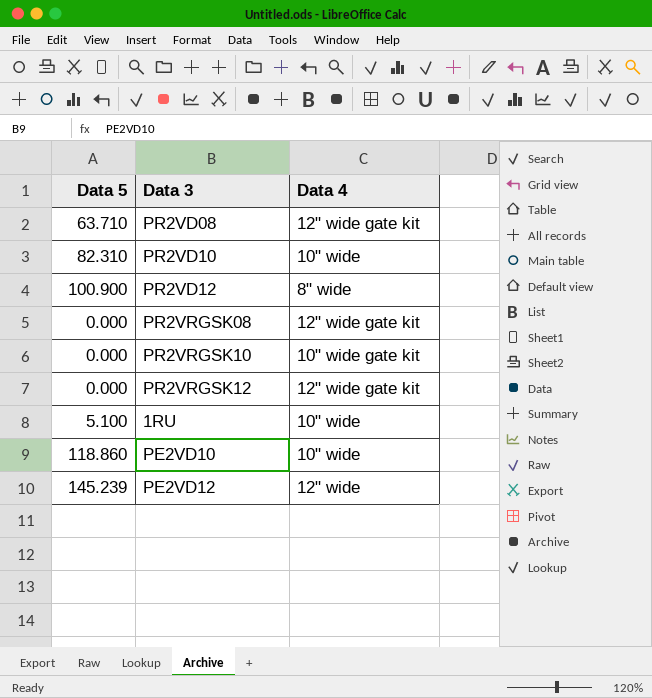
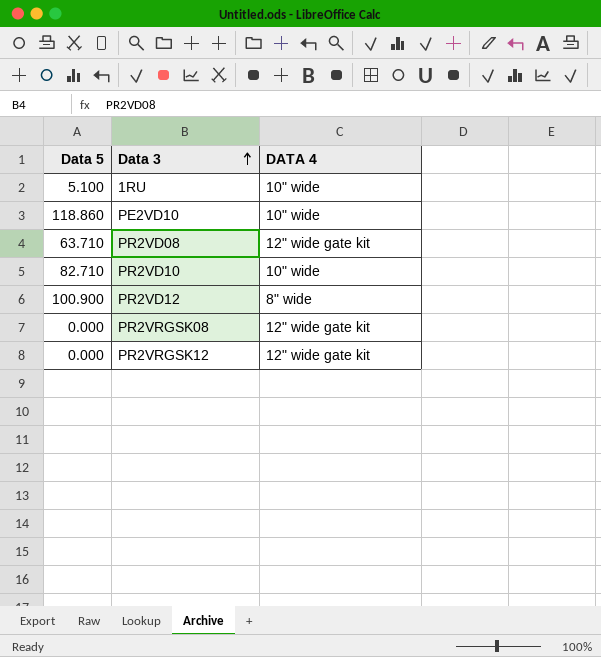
row order: none -> Data 3 ascending
column name: Data 4 -> DATA 4
row PR2VRGSK10: 0.000 | 10" wide gate kit -> none
row PE2VD12: 145.239 | 12" wide -> none
PR2VD10 | Data 5: 82.310 -> 82.710

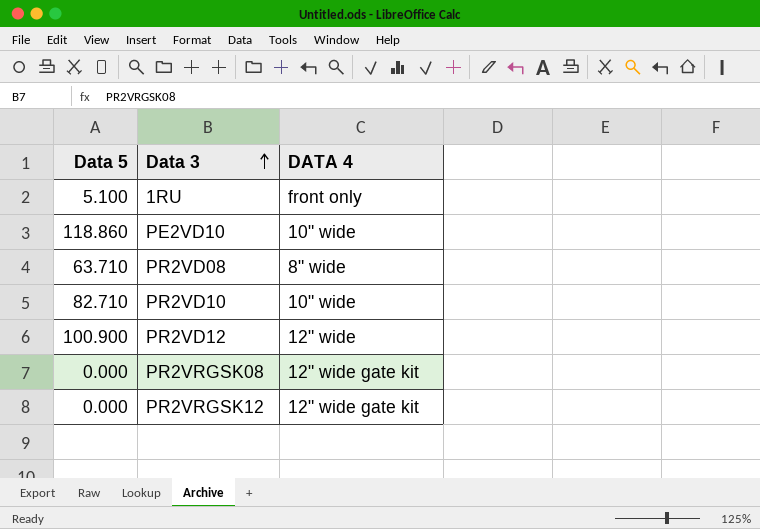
1RU | DATA 4: 10" wide -> front only
PR2VD08 | DATA 4: 12" wide gate kit -> 8" wide
PR2VD12 | DATA 4: 8" wide -> 12" wide

